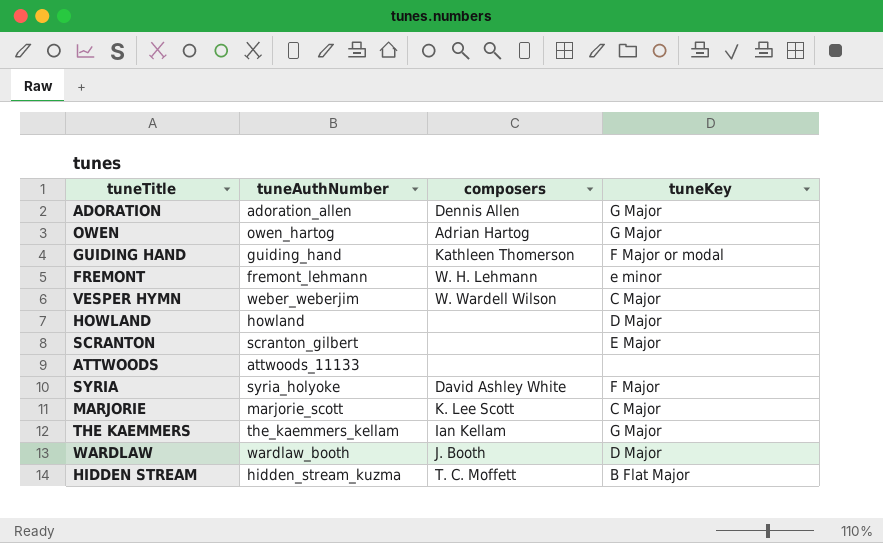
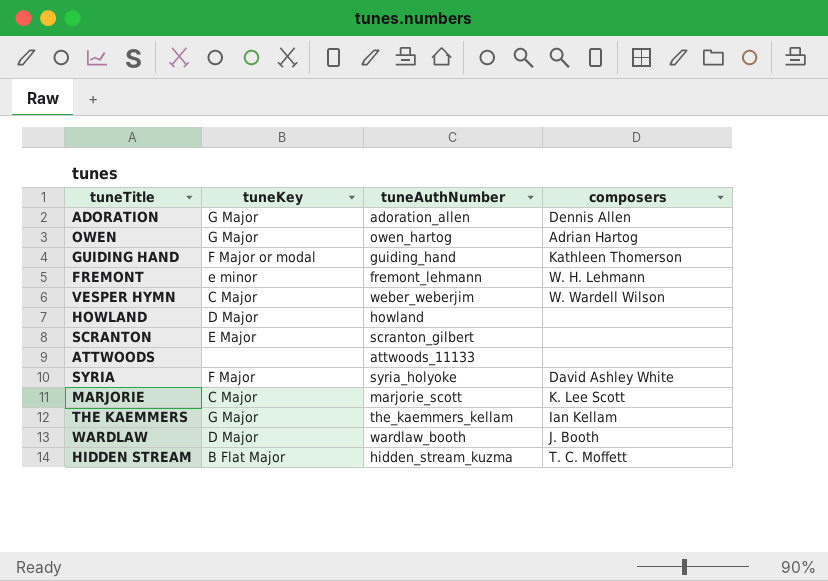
column tuneKey | position: 4 -> 2

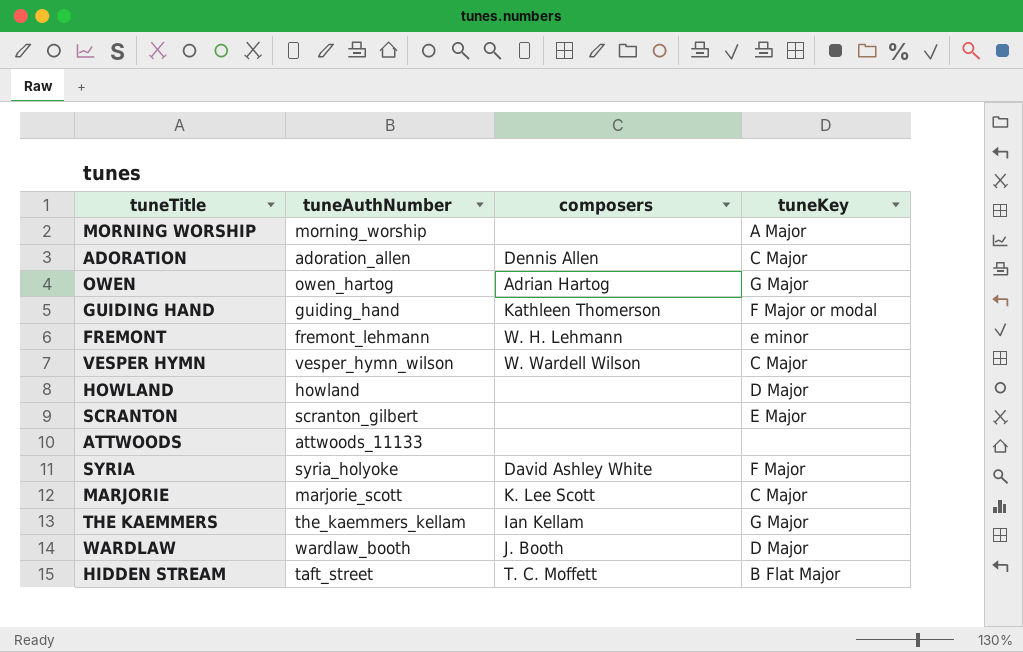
column tuneKey | position: 2 -> 4
row MORNING WORSHIP: none -> morning_worship | none | A Major
ADORATION | tuneKey: G Major -> C Major
VESPER HYMN | tuneAuthNumber: weber_weberjim -> vesper_hymn_wilson
HIDDEN STREAM | tuneAuthNumber: hidden_stream_kuzma -> taft_street

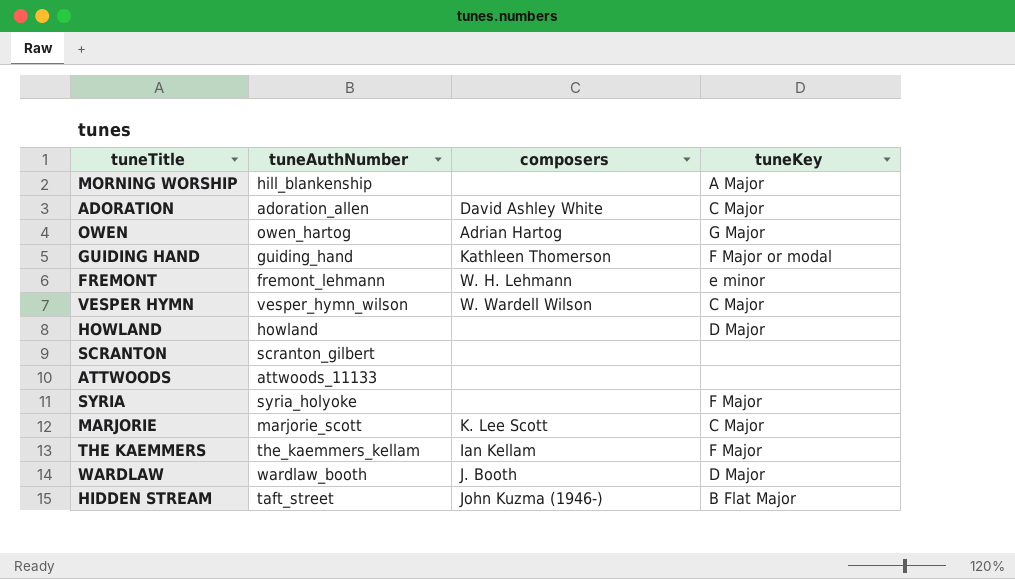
MORNING WORSHIP | tuneAuthNumber: morning_worship -> hill_blankenship
ADORATION | composers: Dennis Allen -> David Ashley White
SCRANTON | tuneKey: E Major -> none
SYRIA | composers: David Ashley White -> none
THE KAEMMERS | tuneKey: G Major -> F Major
HIDDEN STREAM | composers: T. C. Moffett -> John Kuzma (1946-)

